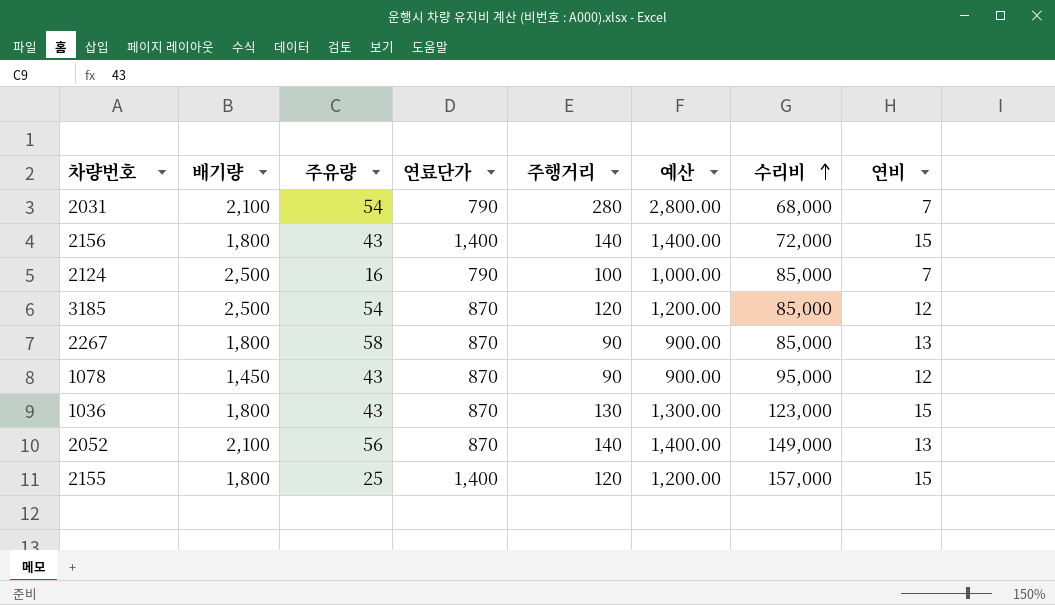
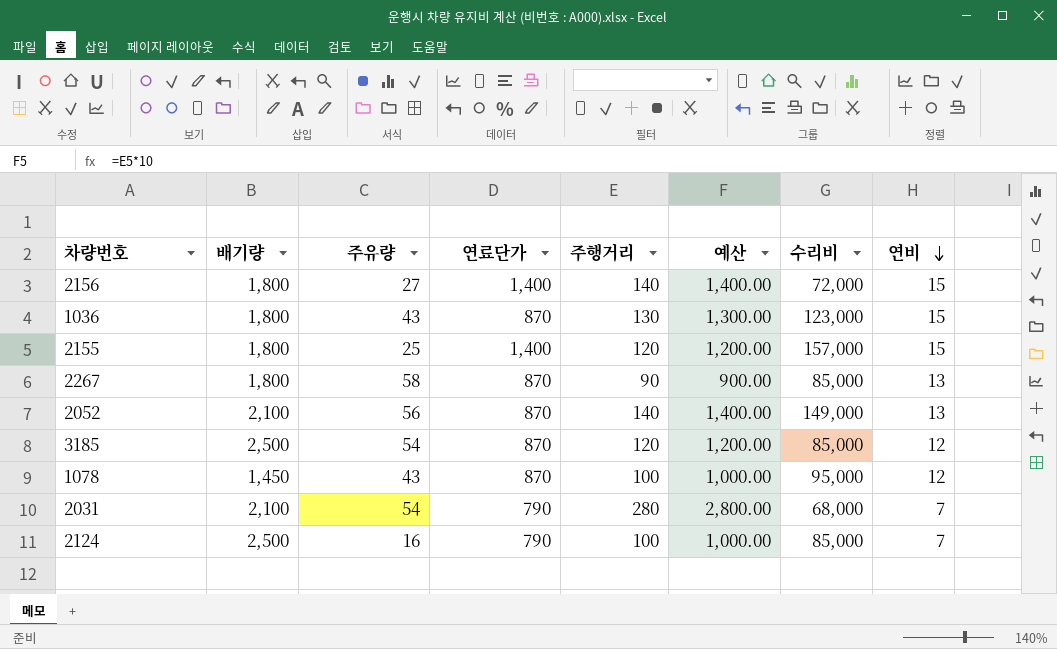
row order: 수리비 ascending -> 연비 descending
2156 | 주유량: 43 -> 27
1078 | 주행거리: 90 -> 100
1078 | 예산: 900.00 -> 1,000.00

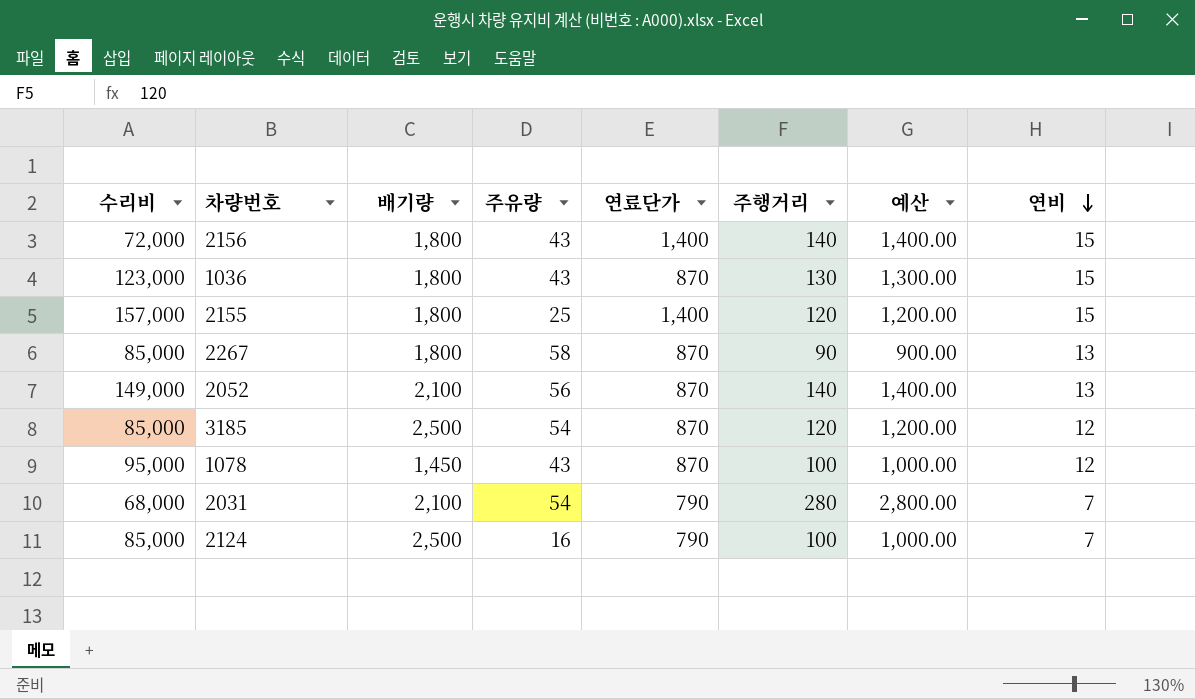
column 수리비 | position: 7 -> 1
2156 | 주유량: 27 -> 43

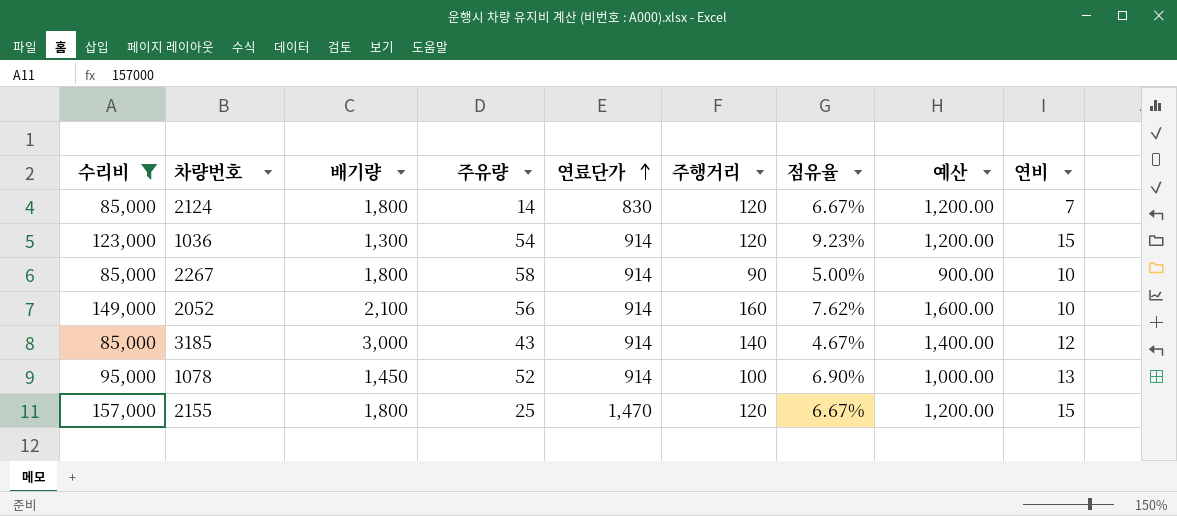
filter: none -> 수리비 >= 85,000
row order: 연비 descending -> 연료단가 ascending
column 점유율 | formula: none -> [주행거리] / [배기량]
2124 | 배기량: 2,500 -> 1,800
2124 | 주유량: 16 -> 14
2124 | 연료단가: 790 -> 830
2124 | 주행거리: 100 -> 120
2124 | 예산: 1,000.00 -> 1,200.00
1036 | 배기량: 1,800 -> 1,300
1036 | 주유량: 43 -> 54
1036 | 연료단가: 870 -> 914
1036 | 주행거리: 130 -> 120
1036 | 예산: 1,300.00 -> 1,200.00
2267 | 연료단가: 870 -> 914
2267 | 연비: 13 -> 10
2052 | 연료단가: 870 -> 914
2052 | 주행거리: 140 -> 160
2052 | 예산: 1,400.00 -> 1,600.00
2052 | 연비: 13 -> 10
3185 | 배기량: 2,500 -> 3,000
3185 | 주유량: 54 -> 43
3185 | 연료단가: 870 -> 914
3185 | 주행거리: 120 -> 140
3185 | 예산: 1,200.00 -> 1,400.00
1078 | 주유량: 43 -> 52
1078 | 연료단가: 870 -> 914
1078 | 연비: 12 -> 13
2155 | 연료단가: 1,400 -> 1,470

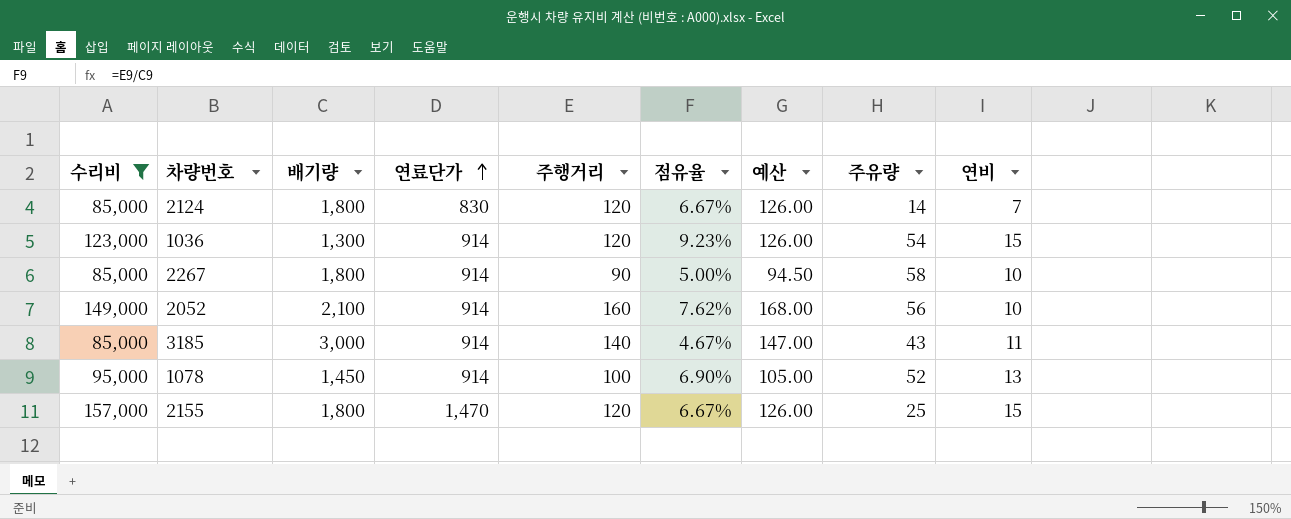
column 예산 | formula: [주행거리] * 10 -> [주행거리] * 1.05
column 주유량 | position: 4 -> 8
3185 | 연비: 12 -> 11

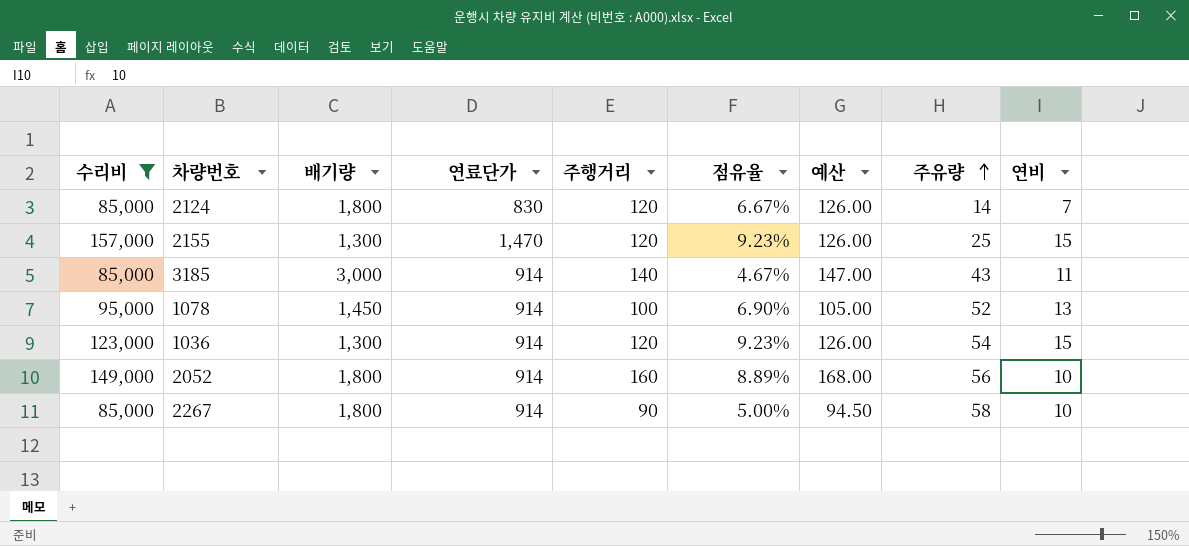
row order: 연료단가 ascending -> 주유량 ascending
2155 | 배기량: 1,800 -> 1,300
2155 | 점유율: 6.67% -> 9.23%
2052 | 배기량: 2,100 -> 1,800
2052 | 점유율: 7.62% -> 8.89%

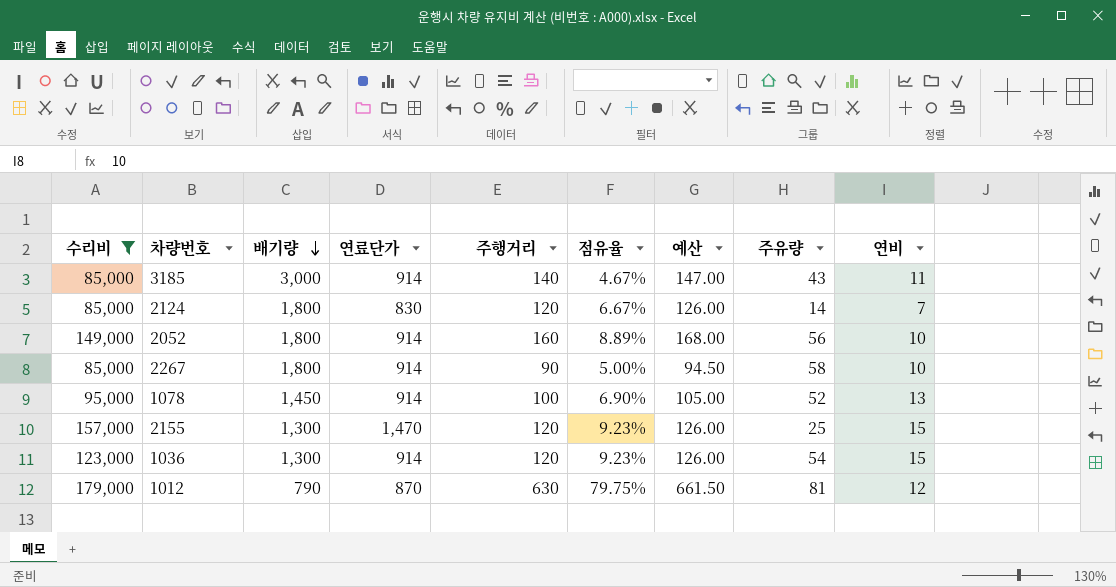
row order: 주유량 ascending -> 배기량 descending
row 1012: none -> 179,000 | 790 | 870 | 630 | 79.75% | 661.50 | 81 | 12

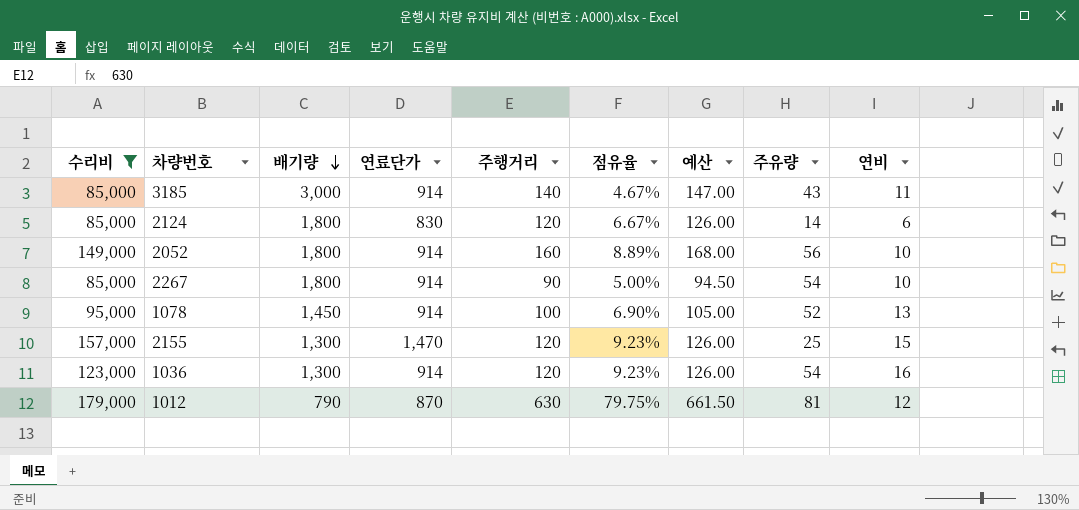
2124 | 연비: 7 -> 6
2267 | 주유량: 58 -> 54
1036 | 연비: 15 -> 16

